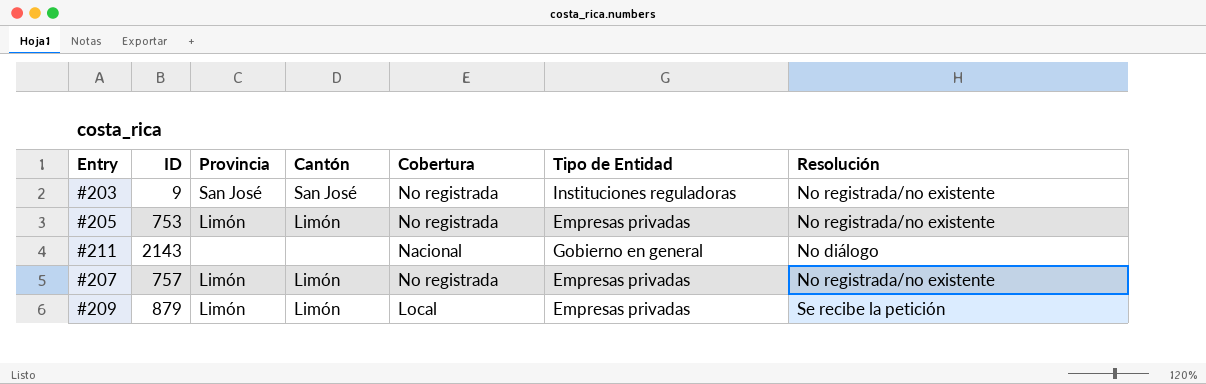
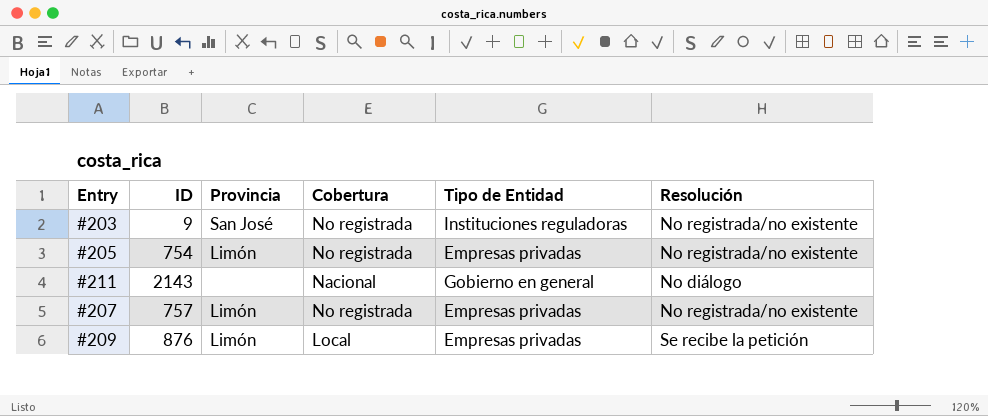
column Cantón | position: 4 -> none
#205 | ID: 753 -> 754
#209 | ID: 879 -> 876

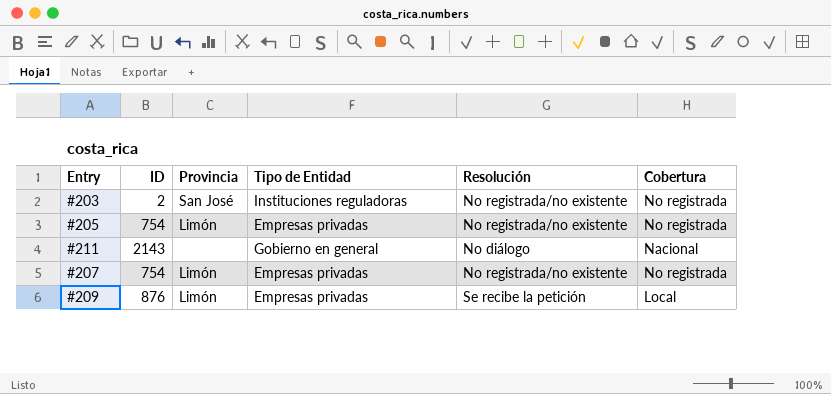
column Cobertura | position: 4 -> 6
#203 | ID: 9 -> 2
#207 | ID: 757 -> 754

